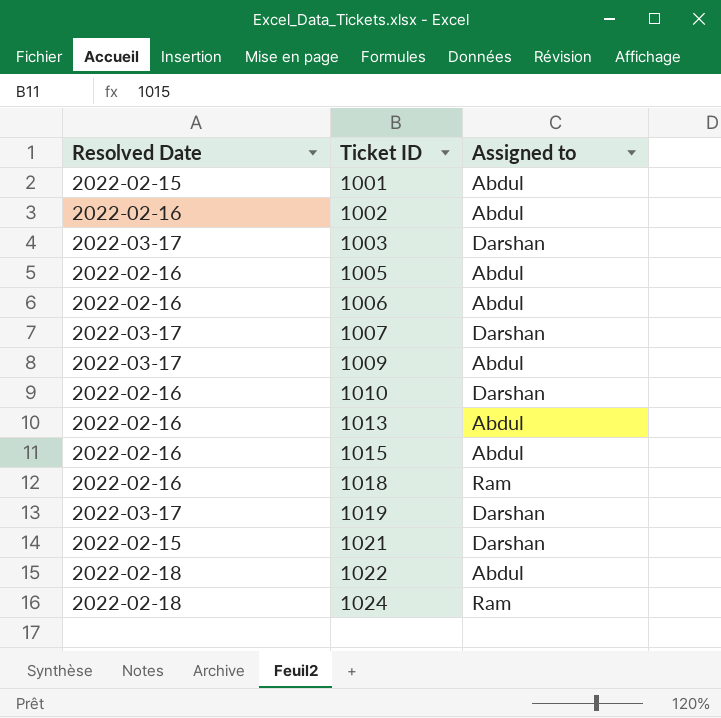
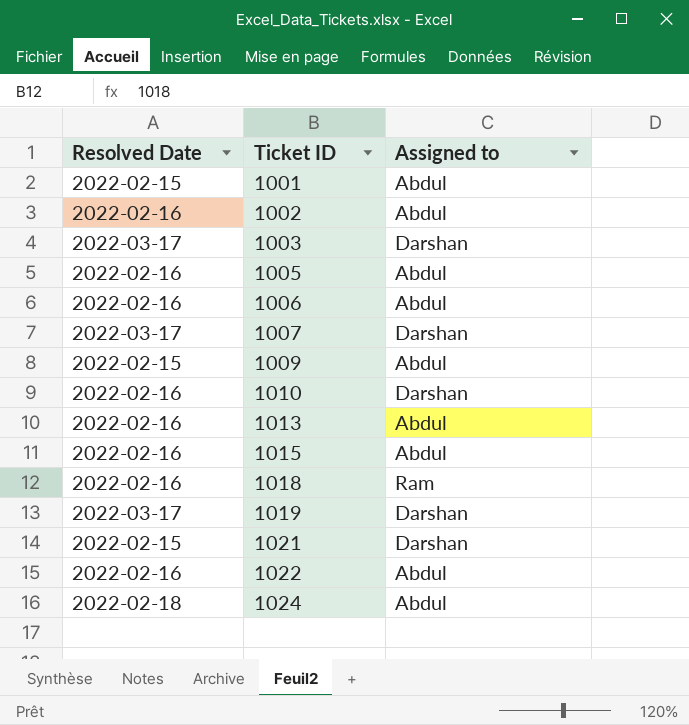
1009 | Resolved Date: 2022-03-17 -> 2022-02-15
1022 | Resolved Date: 2022-02-18 -> 2022-02-16
1024 | Assigned to: Ram -> Abdul

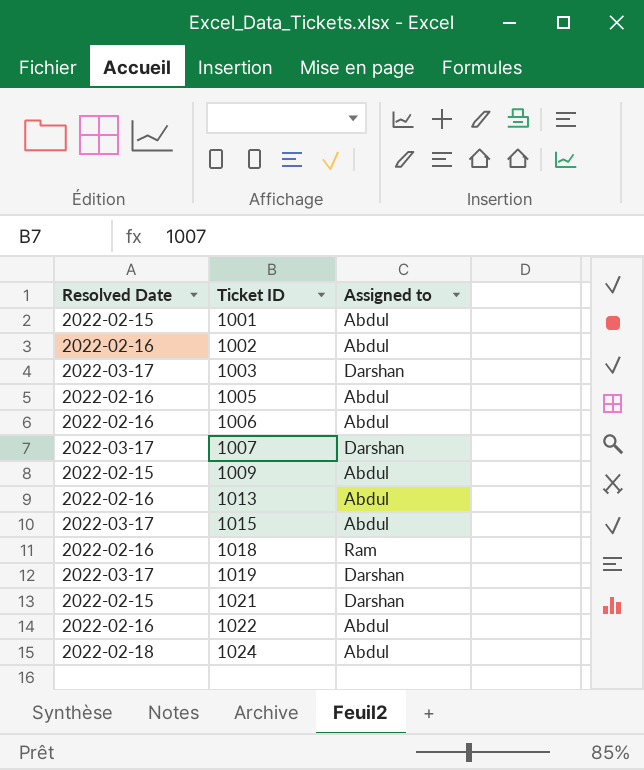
row 1010: 2022-02-16 | Darshan -> none
1015 | Resolved Date: 2022-02-16 -> 2022-03-17

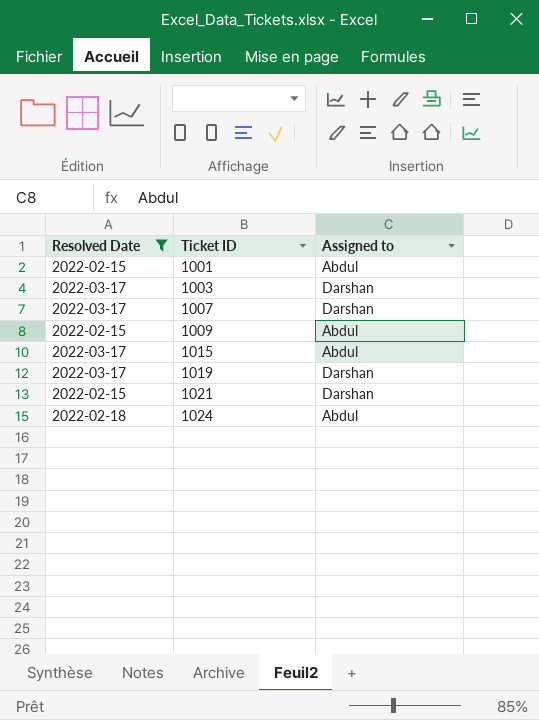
filter: none -> Resolved Date != 2022-02-16

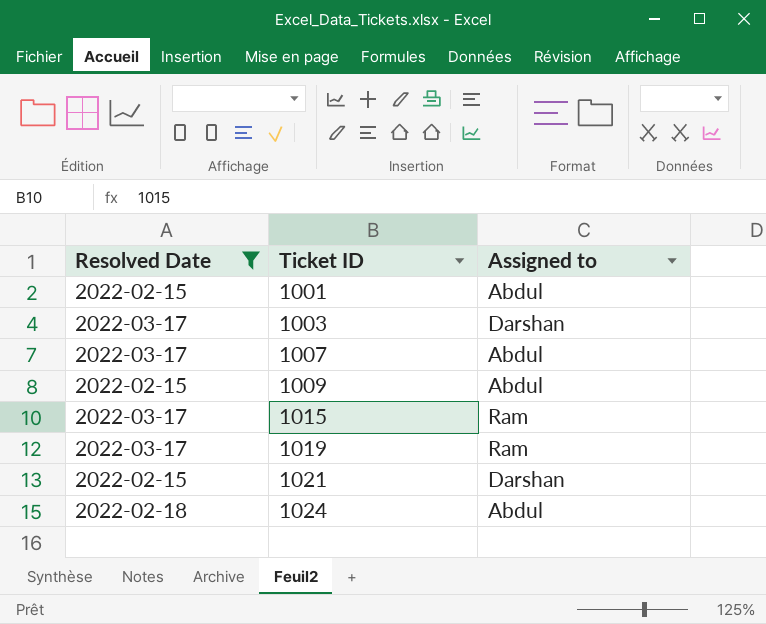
1007 | Assigned to: Darshan -> Abdul
1015 | Assigned to: Abdul -> Ram
1019 | Assigned to: Darshan -> Ram

